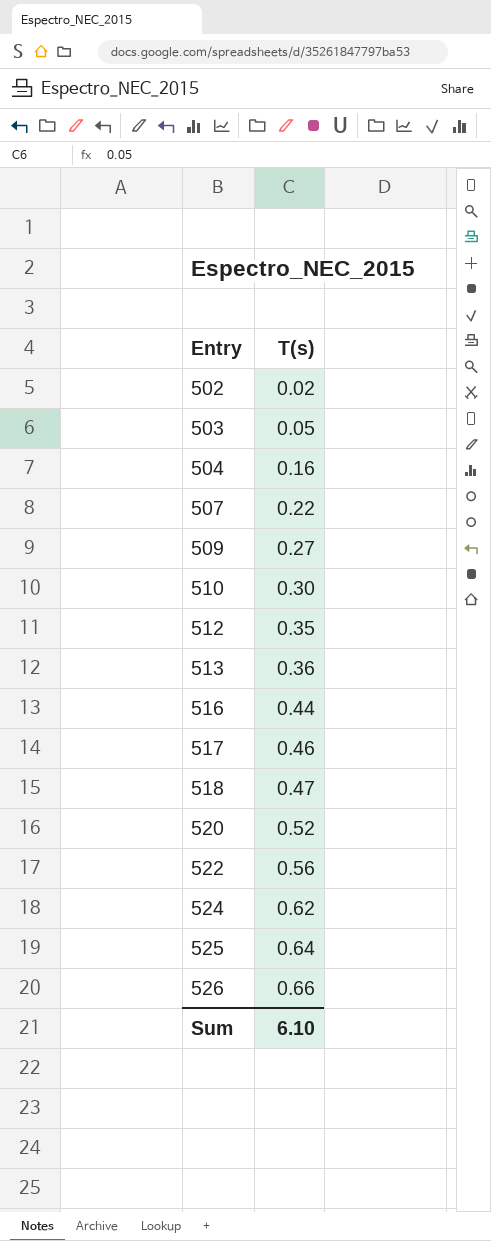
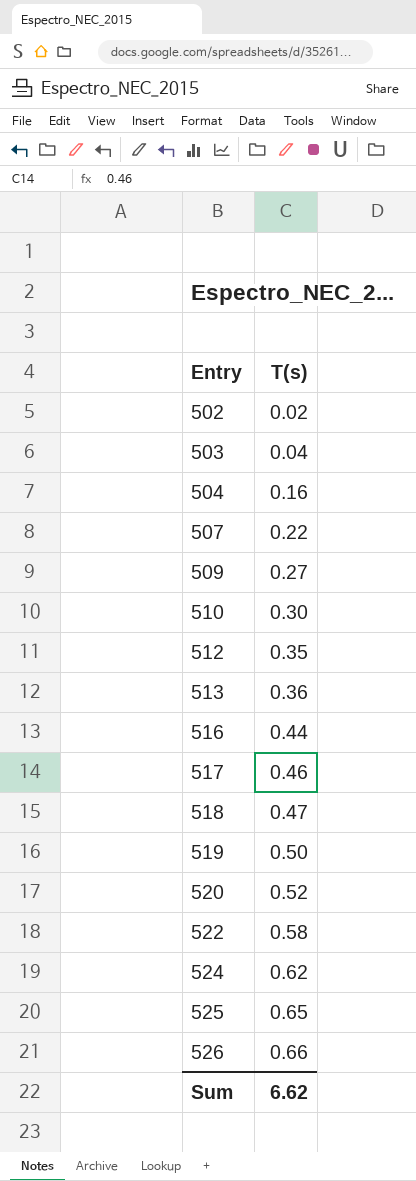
503 | T(s): 0.05 -> 0.04
row 519: none -> 0.50
522 | T(s): 0.56 -> 0.58
525 | T(s): 0.64 -> 0.65
Sum | T(s): 6.10 -> 6.62

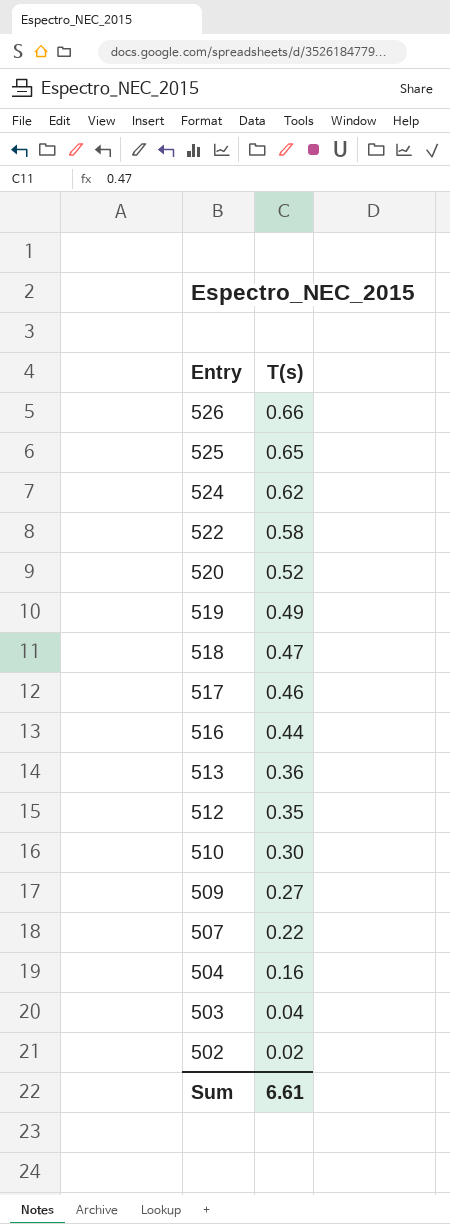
row order: Entry ascending -> Entry descending
519 | T(s): 0.50 -> 0.49
Sum | T(s): 6.62 -> 6.61

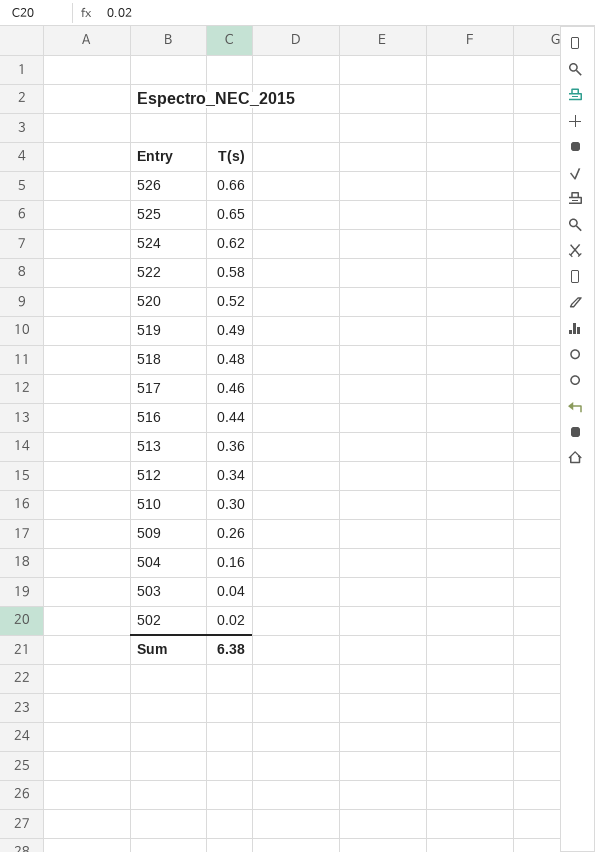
row 507: 0.22 -> none
518 | T(s): 0.47 -> 0.48
512 | T(s): 0.35 -> 0.34
509 | T(s): 0.27 -> 0.26
Sum | T(s): 6.61 -> 6.38

